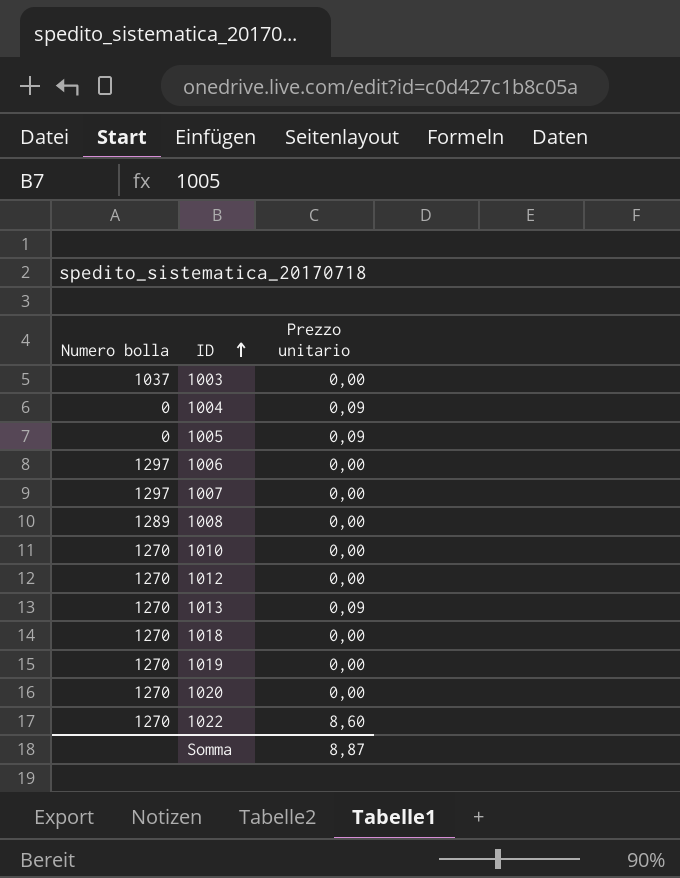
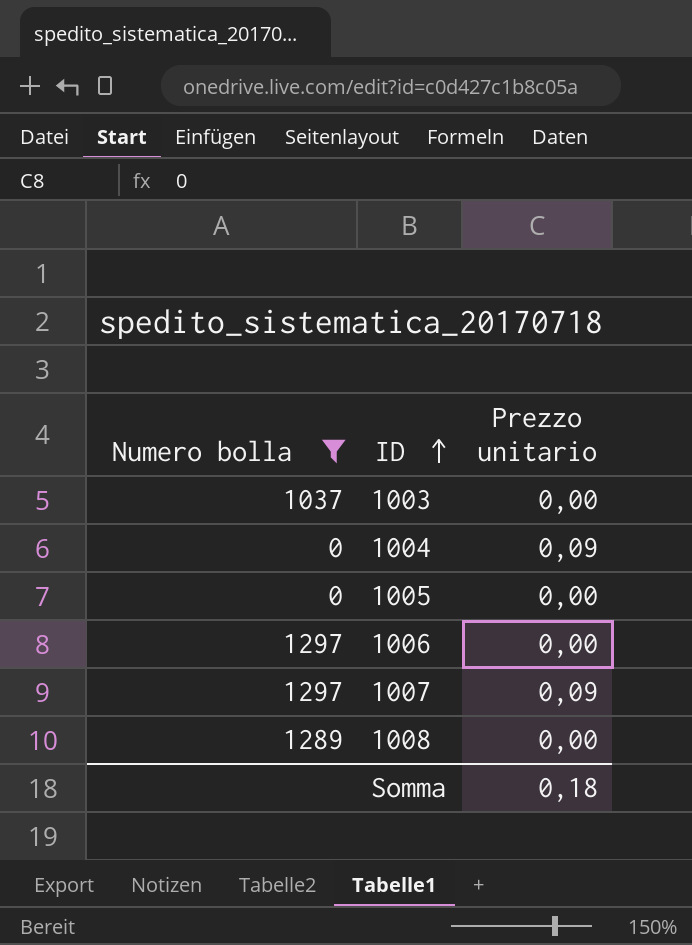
filter: none -> Numero bolla != 1270
1005 | Prezzo unitario: 0,09 -> 0,00
1007 | Prezzo unitario: 0,00 -> 0,09
Somma | Prezzo unitario: 8,87 -> 0,18

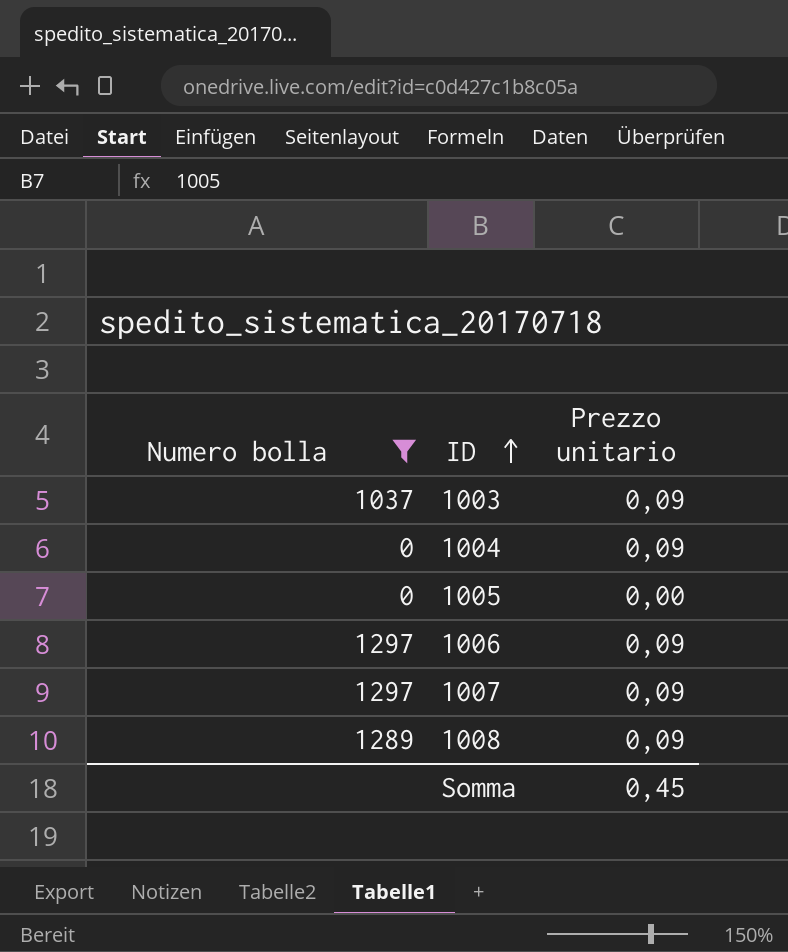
1003 | Prezzo unitario: 0,00 -> 0,09
1006 | Prezzo unitario: 0,00 -> 0,09
1008 | Prezzo unitario: 0,00 -> 0,09
Somma | Prezzo unitario: 0,18 -> 0,45

